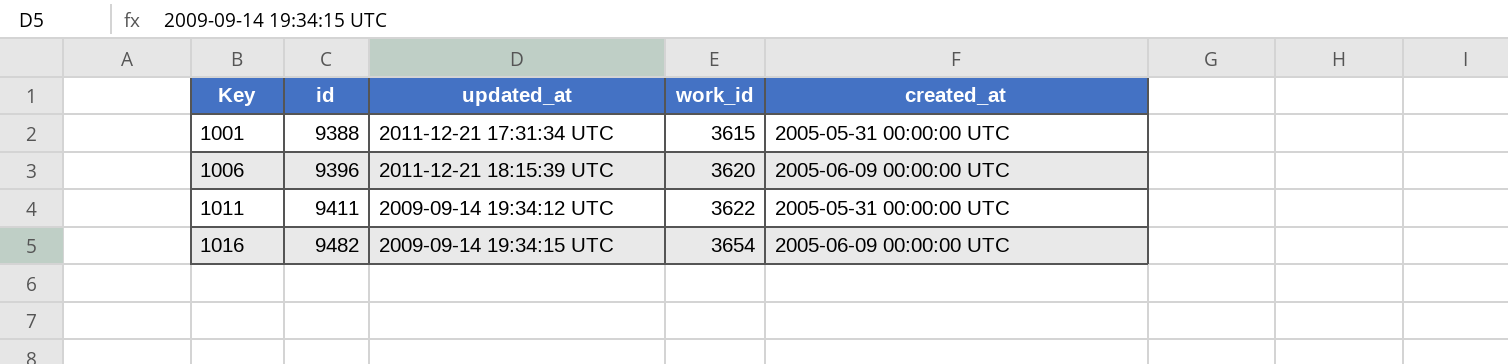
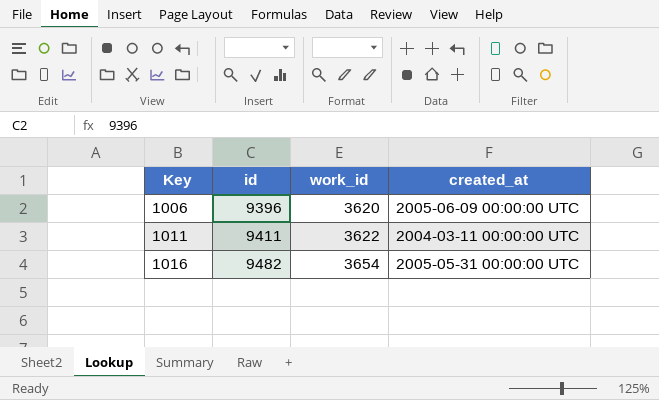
column updated_at | position: 3 -> none
row 1001: 9388 | 2011-12-21 17:31:34 UTC | 3615 | 2005-05-31 00:00:00 UTC -> none
1011 | created_at: 2005-05-31 00:00:00 UTC -> 2004-03-11 00:00:00 UTC
1016 | created_at: 2005-06-09 00:00:00 UTC -> 2005-05-31 00:00:00 UTC

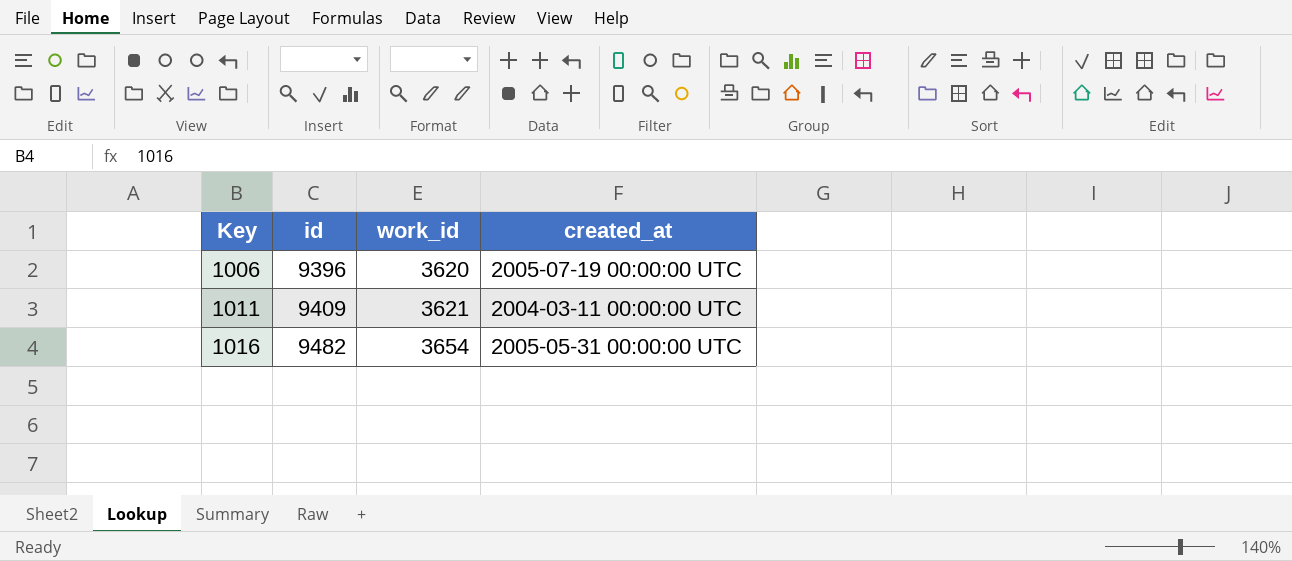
1006 | created_at: 2005-06-09 00:00:00 UTC -> 2005-07-19 00:00:00 UTC
1011 | id: 9411 -> 9409
1011 | work_id: 3622 -> 3621

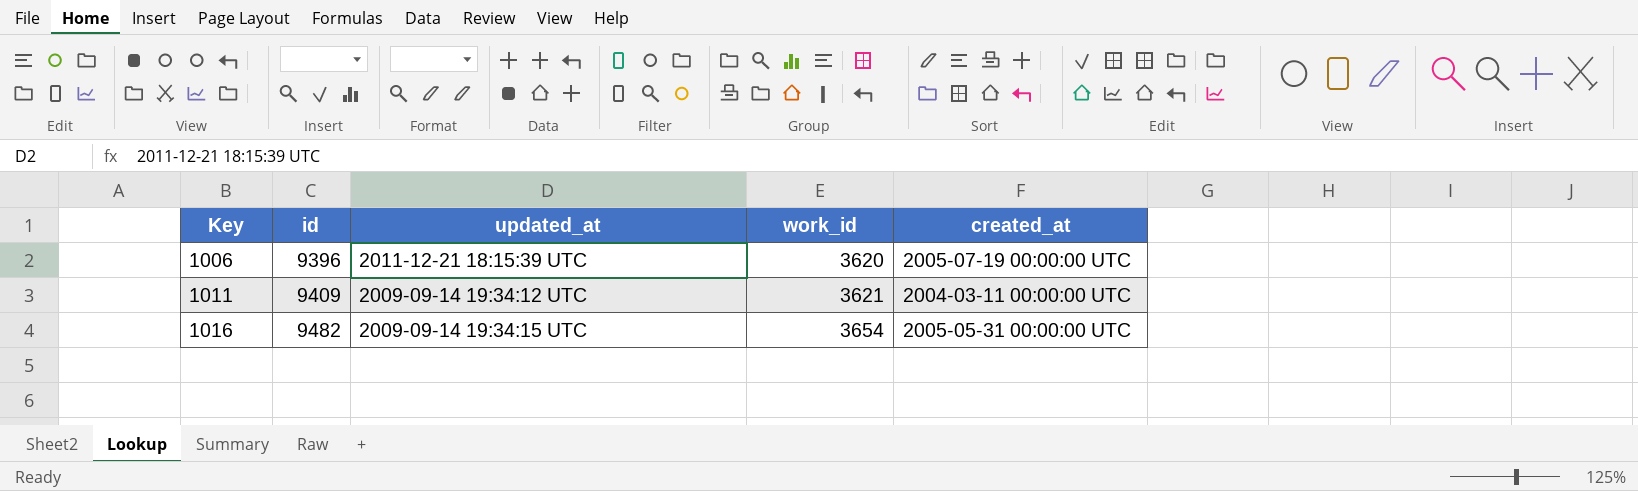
column updated_at | position: none -> 3

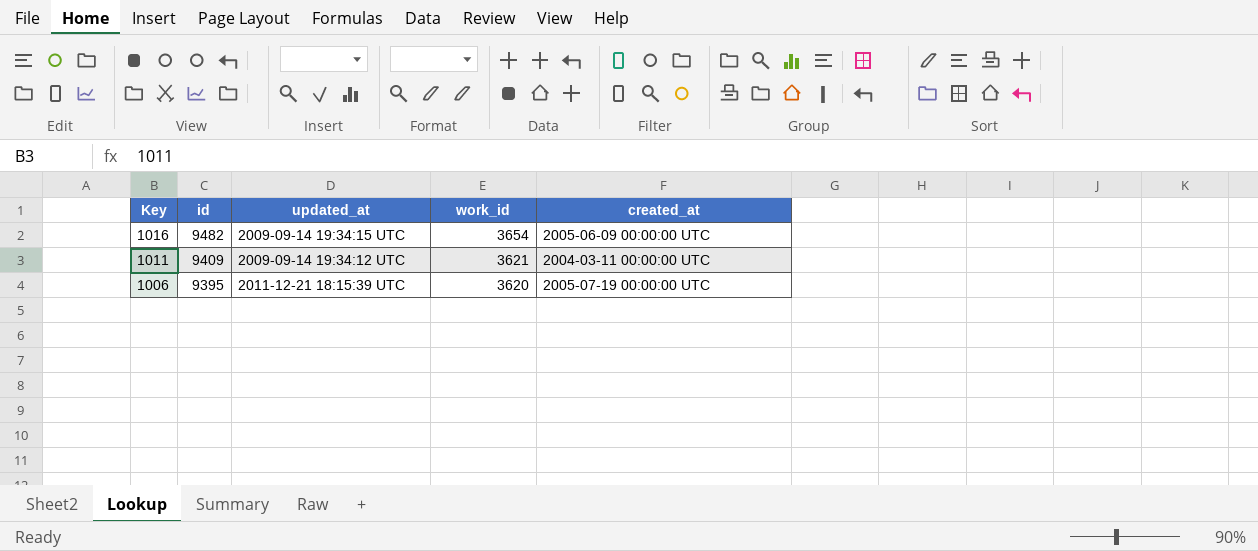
row order: Key ascending -> Key descending
1016 | created_at: 2005-05-31 00:00:00 UTC -> 2005-06-09 00:00:00 UTC
1006 | id: 9396 -> 9395

